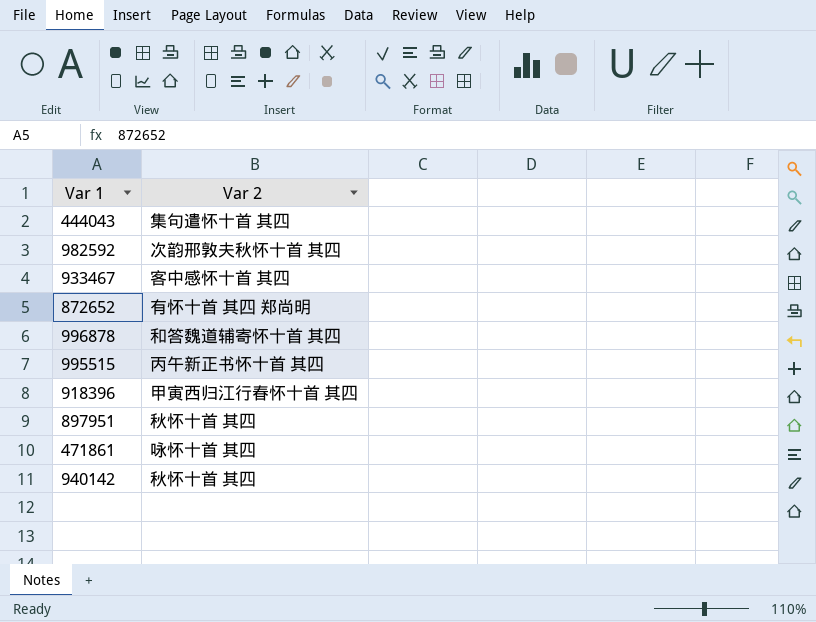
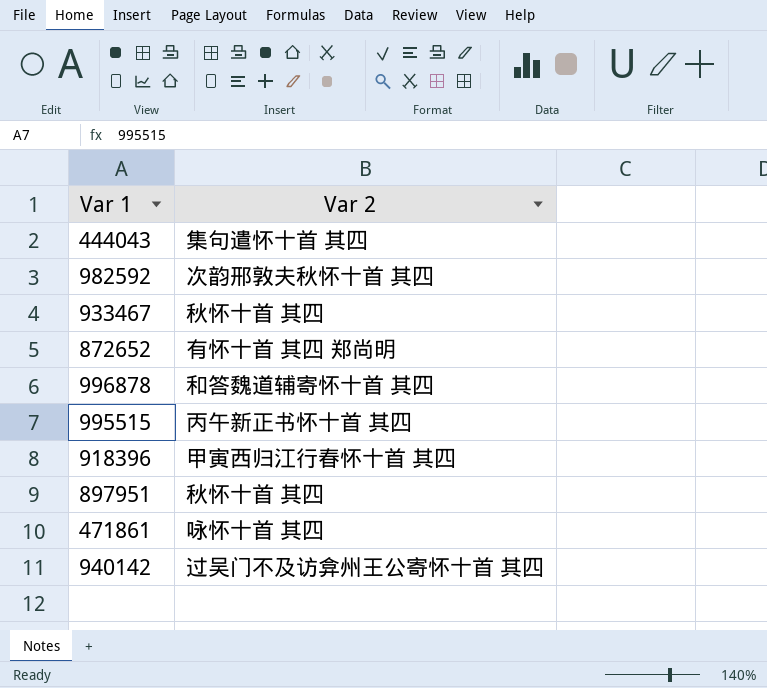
933467 | Var 2: 客中感怀十首 其四 -> 秋怀十首 其四
940142 | Var 2: 秋怀十首 其四 -> 过吴门不及访弇州王公寄怀十首 其四

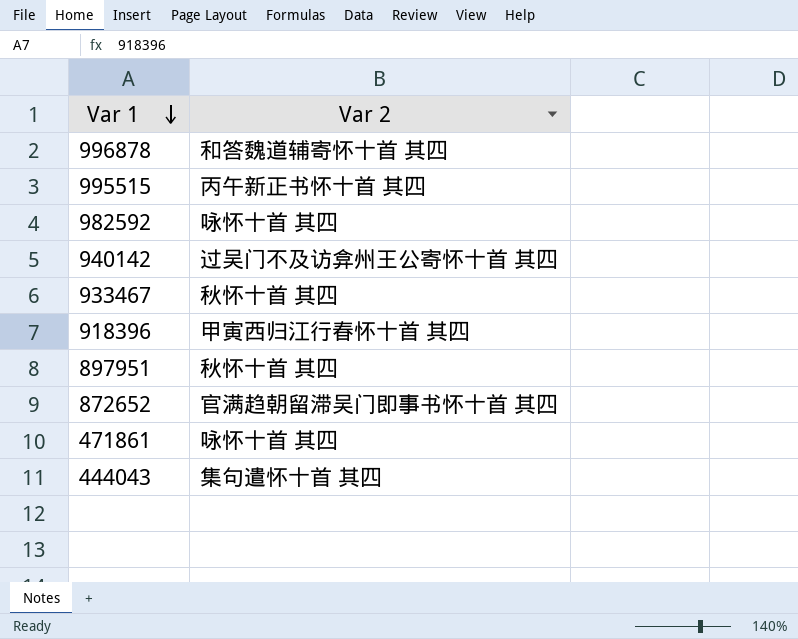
row order: none -> Var 1 descending
982592 | Var 2: 次韵邢敦夫秋怀十首 其四 -> 咏怀十首 其四
872652 | Var 2: 有怀十首 其四 郑尚明 -> 官满趋朝留滞吴门即事书怀十首 其四

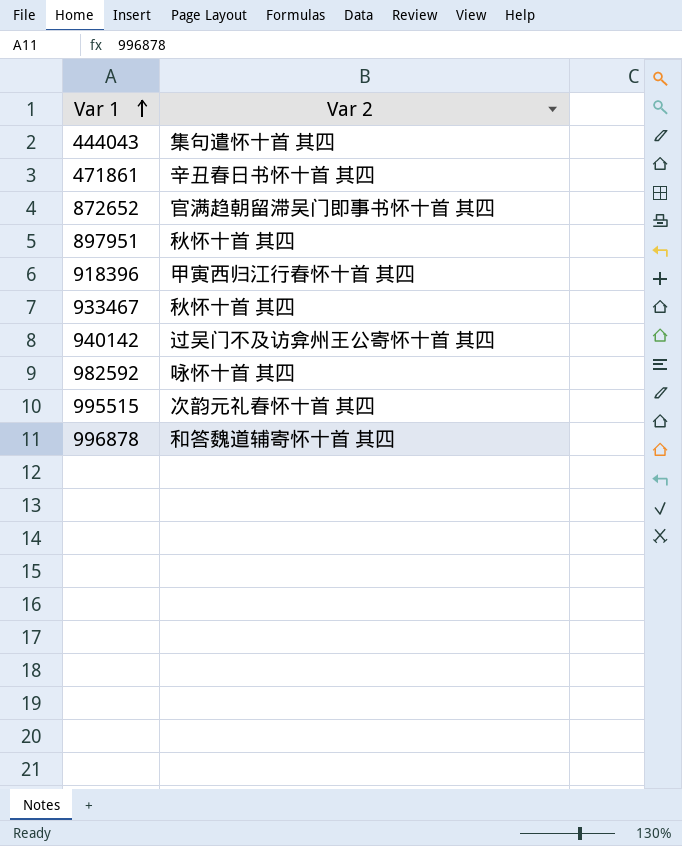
row order: Var 1 descending -> Var 1 ascending
471861 | Var 2: 咏怀十首 其四 -> 辛丑春日书怀十首 其四
995515 | Var 2: 丙午新正书怀十首 其四 -> 次韵元礼春怀十首 其四

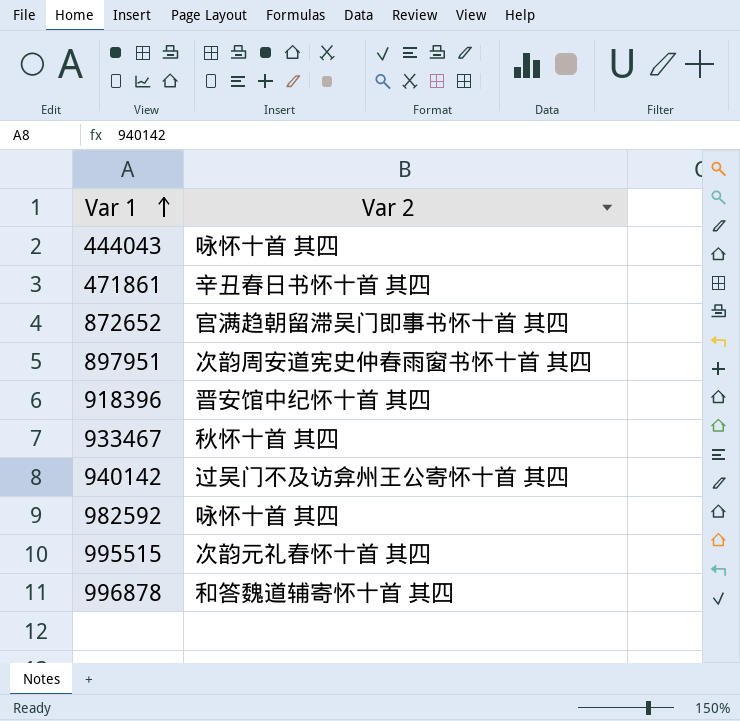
444043 | Var 2: 集句遣怀十首 其四 -> 咏怀十首 其四
897951 | Var 2: 秋怀十首 其四 -> 次韵周安道宪史仲春雨窗书怀十首 其四
918396 | Var 2: 甲寅西归江行春怀十首 其四 -> 晋安馆中纪怀十首 其四

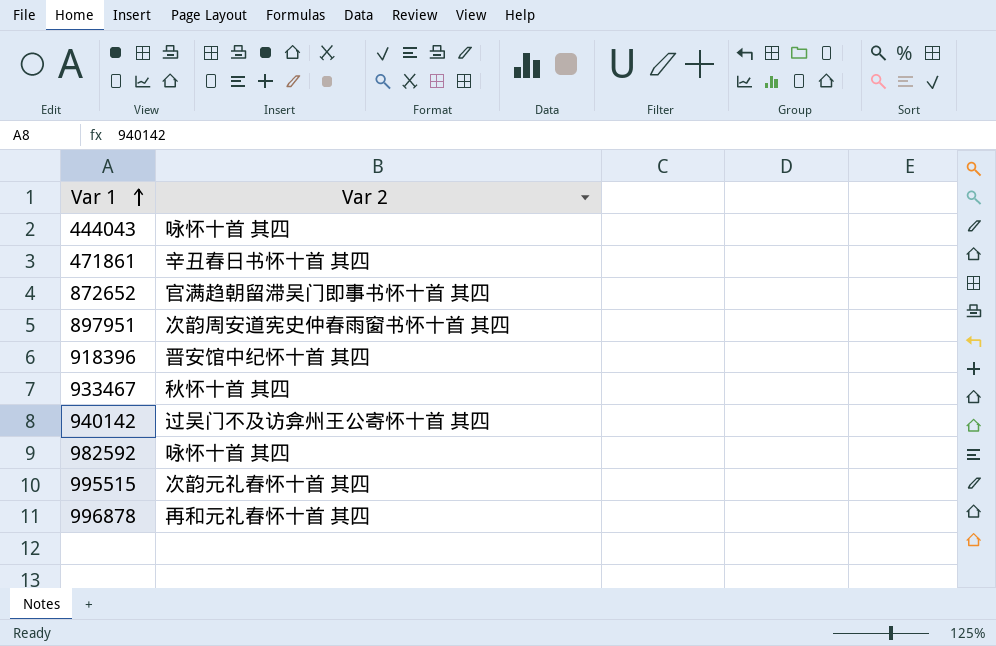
996878 | Var 2: 和答魏道辅寄怀十首 其四 -> 再和元礼春怀十首 其四

